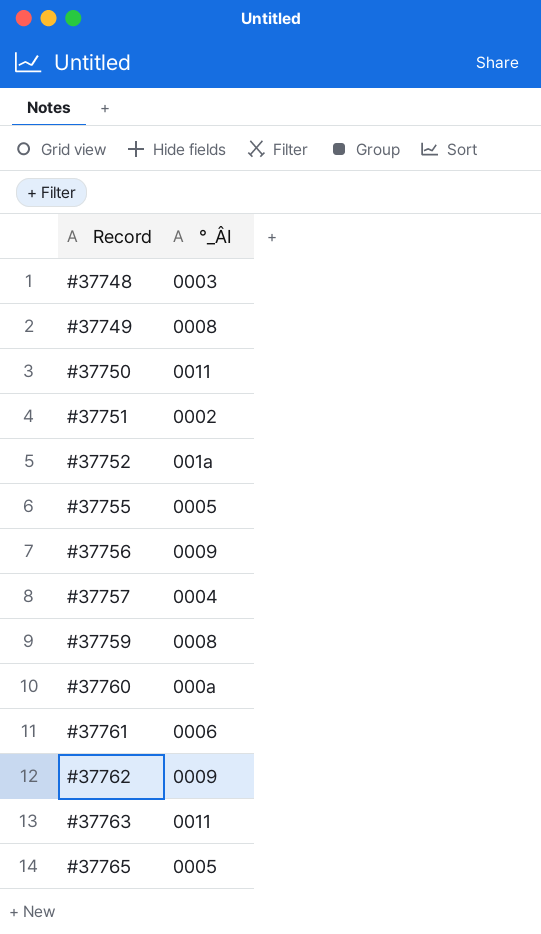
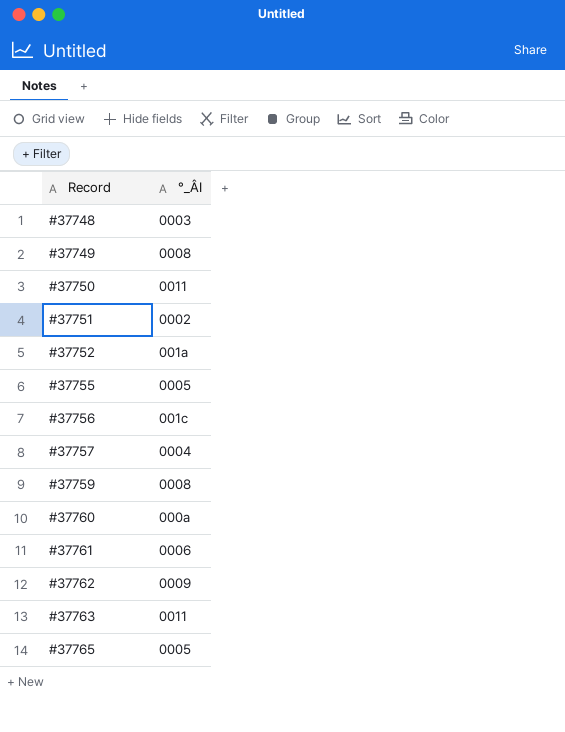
#37756 | °_ÂI: 0009 -> 001c

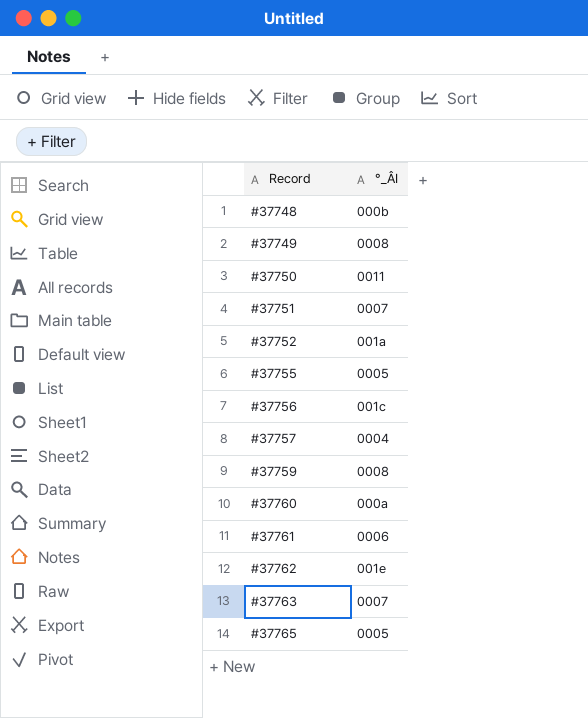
#37748 | °_ÂI: 0003 -> 000b
#37751 | °_ÂI: 0002 -> 0007
#37762 | °_ÂI: 0009 -> 001e
#37763 | °_ÂI: 0011 -> 0007

